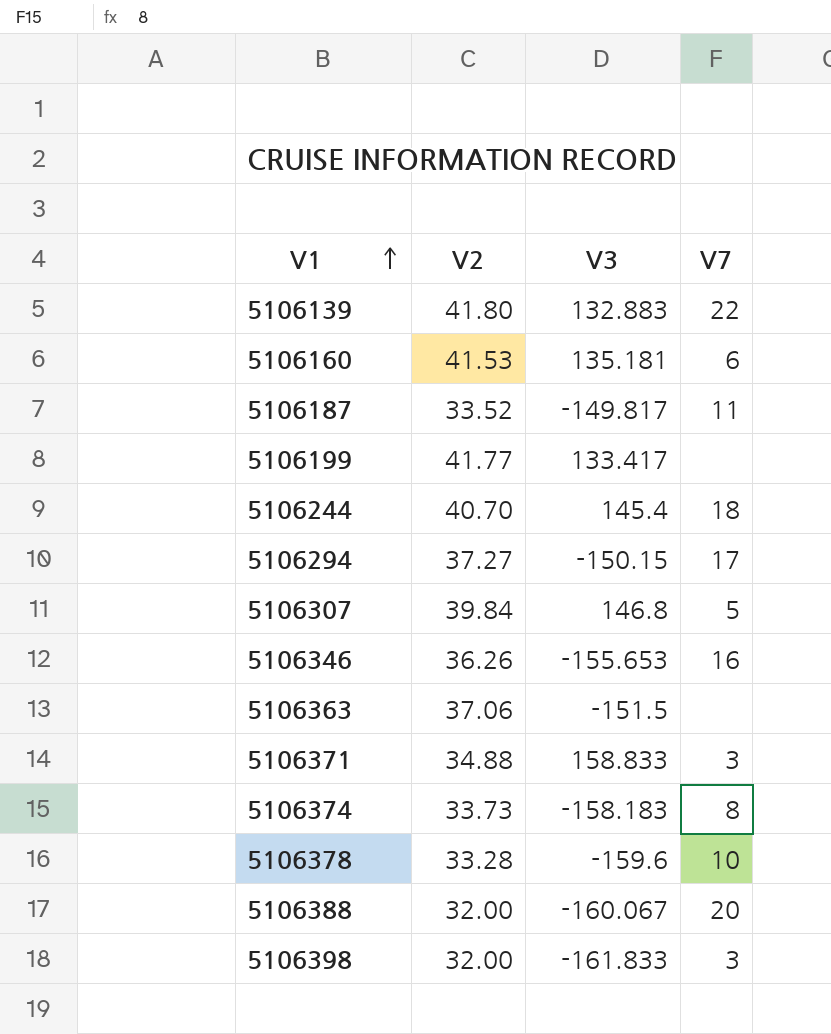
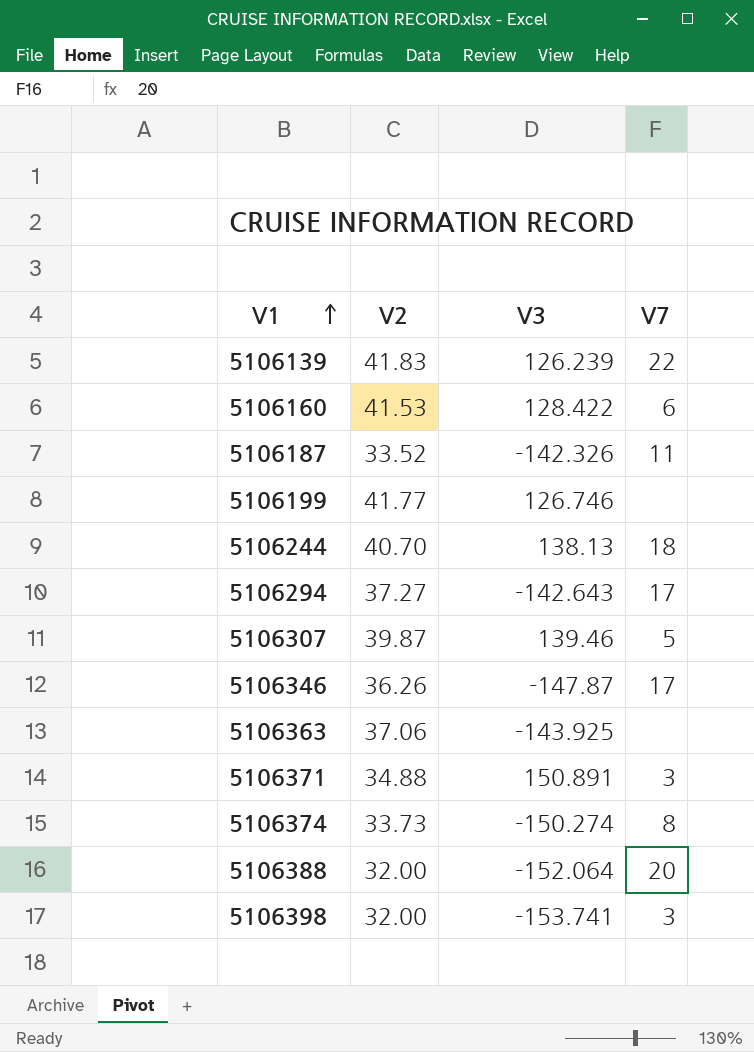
row 5106378: 33.28 | -159.6 | 10 -> none
5106139 | V2: 41.80 -> 41.83
5106139 | V3: 132.883 -> 126.239
5106160 | V3: 135.181 -> 128.422
5106187 | V3: -149.817 -> -142.326
5106199 | V3: 133.417 -> 126.746
5106244 | V3: 145.4 -> 138.13
5106294 | V3: -150.15 -> -142.643
5106307 | V2: 39.84 -> 39.87
5106307 | V3: 146.8 -> 139.46
5106346 | V3: -155.653 -> -147.87
5106346 | V7: 16 -> 17
5106363 | V3: -151.5 -> -143.925
5106371 | V3: 158.833 -> 150.891
5106374 | V3: -158.183 -> -150.274
5106388 | V3: -160.067 -> -152.064
5106398 | V3: -161.833 -> -153.741

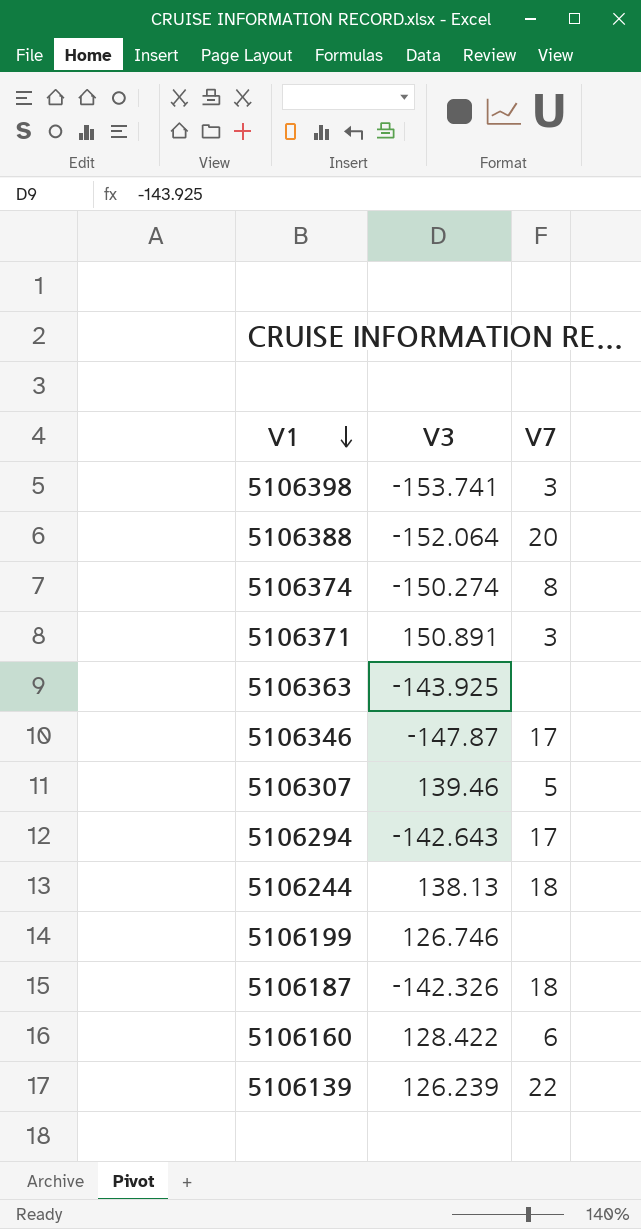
row order: V1 ascending -> V1 descending
column V2 | position: 2 -> none
5106187 | V7: 11 -> 18

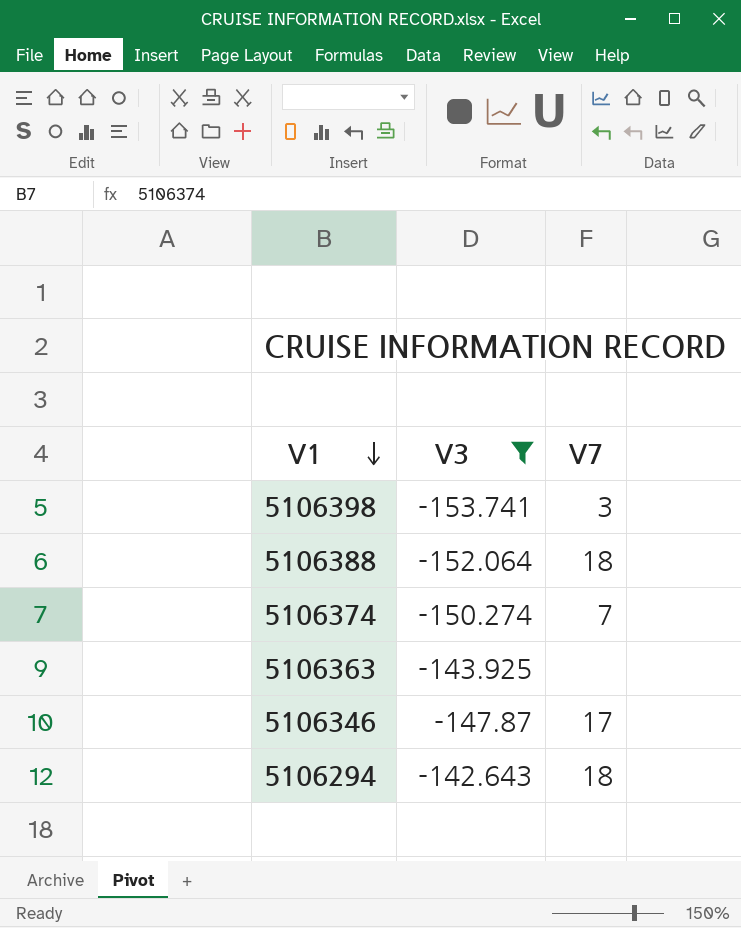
filter: none -> V3 <= -142.643
5106388 | V7: 20 -> 18
5106374 | V7: 8 -> 7
5106294 | V7: 17 -> 18

